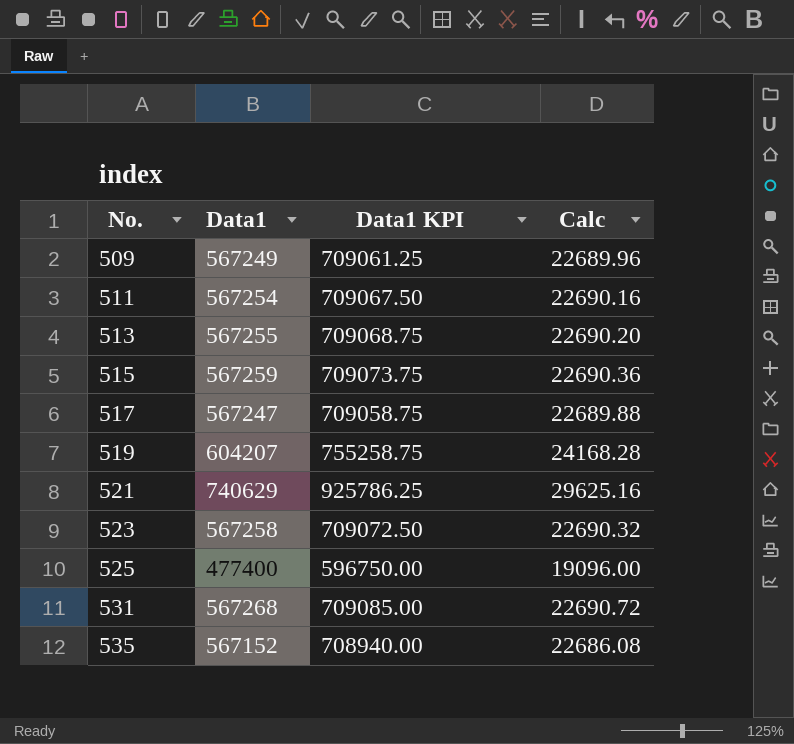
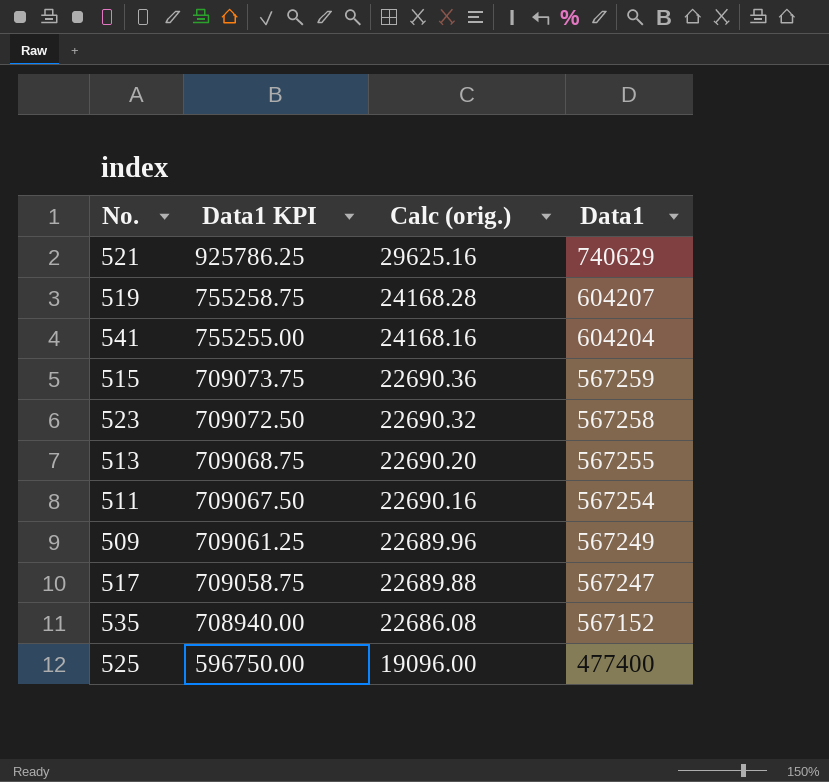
row order: No. ascending -> Data1 KPI descending
column name: Calc -> Calc (orig.)
column Data1 | position: 2 -> 4
row 531: 567268 | 709085.00 | 22690.72 -> none
row 541: none -> 755255.00 | 24168.16 | 604204

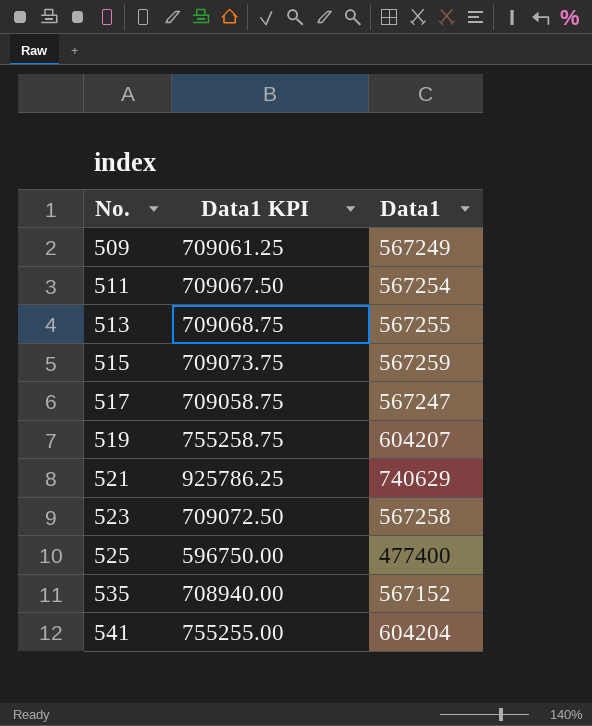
row order: Data1 KPI descending -> No. ascending
column Calc (orig.) | formula: [Data1] * 0.04 -> none

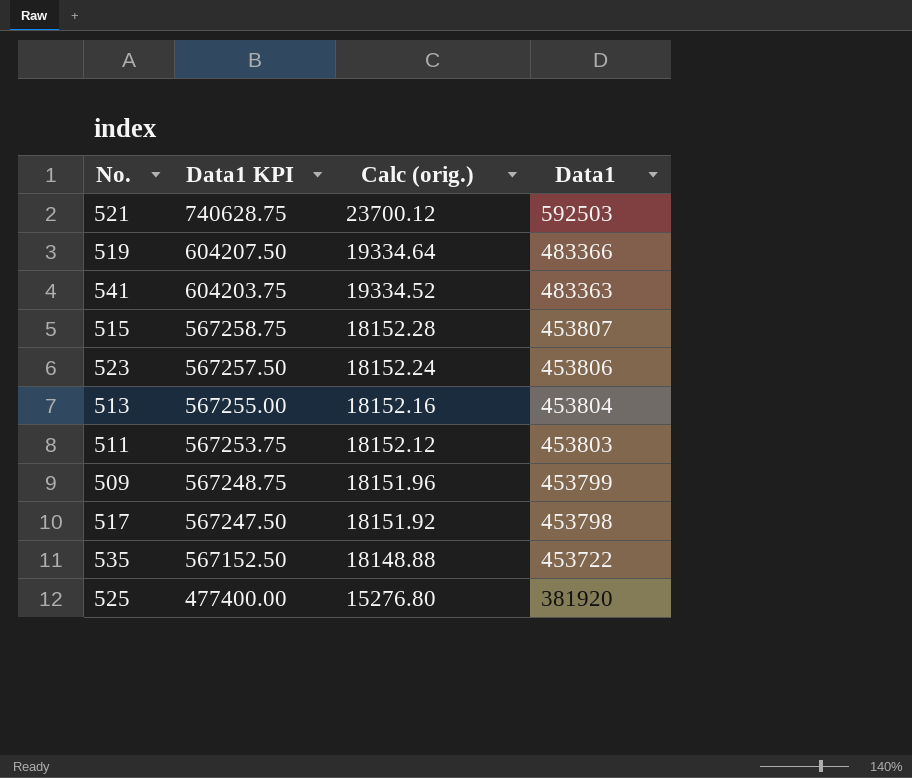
row order: No. ascending -> Data1 KPI descending
column Calc (orig.) | formula: none -> [Data1] * 0.04
521 | Data1 KPI: 925786.25 -> 740628.75
521 | Data1: 740629 -> 592503
519 | Data1 KPI: 755258.75 -> 604207.50
519 | Data1: 604207 -> 483366
541 | Data1 KPI: 755255.00 -> 604203.75
541 | Data1: 604204 -> 483363
515 | Data1 KPI: 709073.75 -> 567258.75
515 | Data1: 567259 -> 453807
523 | Data1 KPI: 709072.50 -> 567257.50
523 | Data1: 567258 -> 453806
513 | Data1 KPI: 709068.75 -> 567255.00
513 | Data1: 567255 -> 453804
511 | Data1 KPI: 709067.50 -> 567253.75
511 | Data1: 567254 -> 453803
509 | Data1 KPI: 709061.25 -> 567248.75
509 | Data1: 567249 -> 453799
517 | Data1 KPI: 709058.75 -> 567247.50
517 | Data1: 567247 -> 453798
535 | Data1 KPI: 708940.00 -> 567152.50
535 | Data1: 567152 -> 453722
525 | Data1 KPI: 596750.00 -> 477400.00
525 | Data1: 477400 -> 381920

